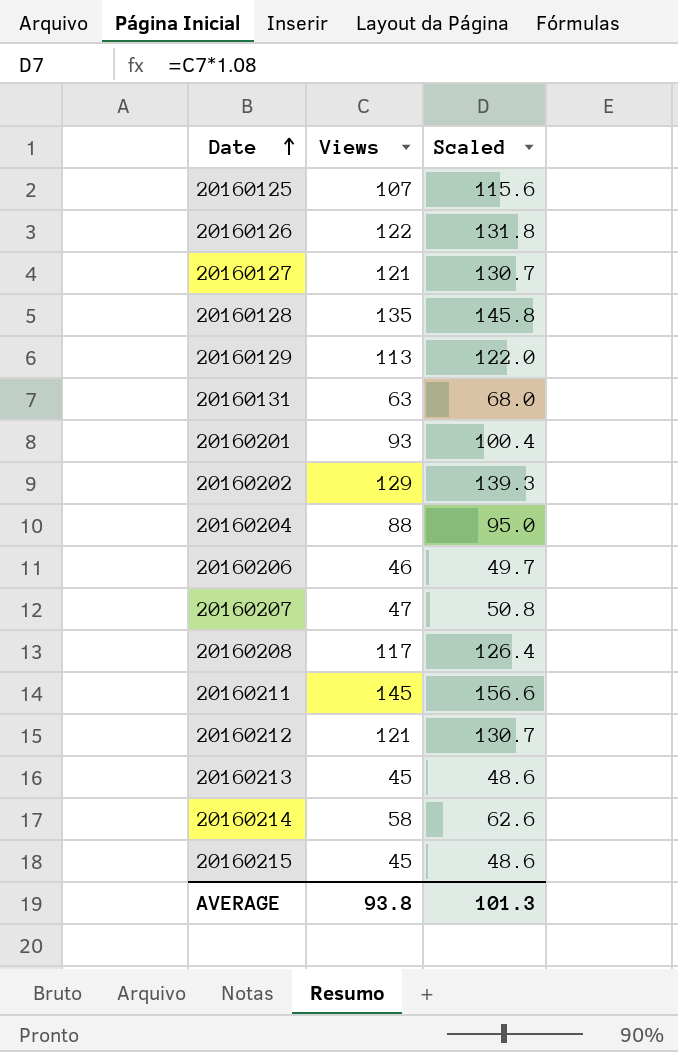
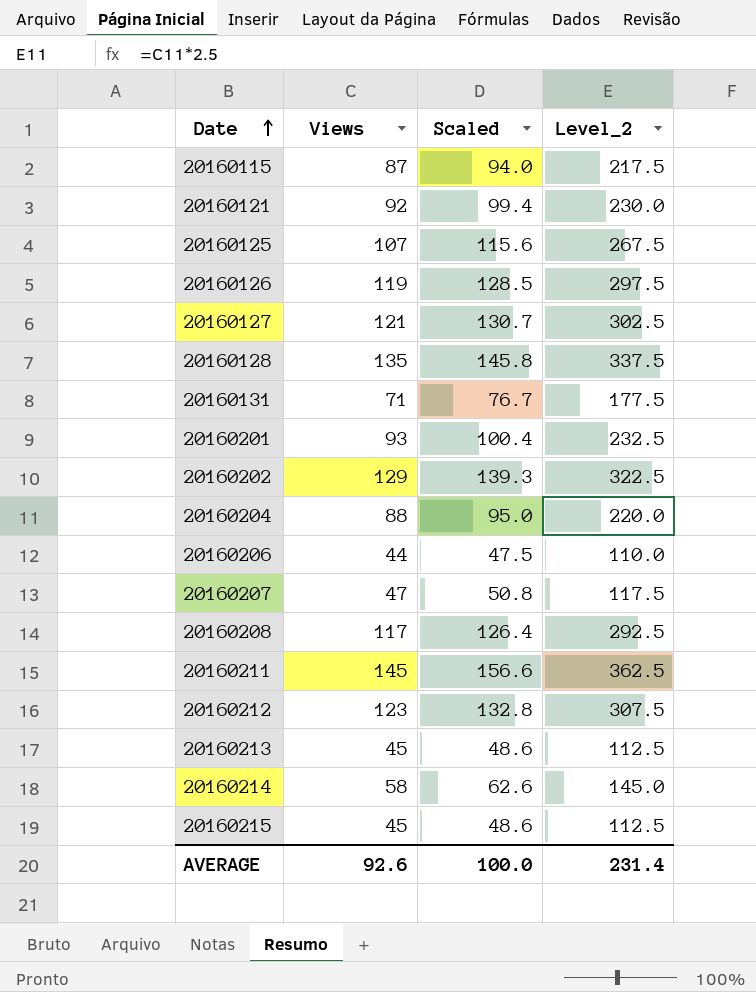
column Level_2 | formula: none -> [Views] * 2.5
row 20160129: 113 | 122.0 -> none
row 20160115: none -> 87 | 94.0 | 217.5
row 20160121: none -> 92 | 99.4 | 230.0
20160126 | Views: 122 -> 119
20160126 | Scaled: 131.8 -> 128.5
20160131 | Views: 63 -> 71
20160131 | Scaled: 68.0 -> 76.7
20160206 | Views: 46 -> 44
20160206 | Scaled: 49.7 -> 47.5
20160212 | Views: 121 -> 123
20160212 | Scaled: 130.7 -> 132.8
AVERAGE | Views: 93.8 -> 92.6
AVERAGE | Scaled: 101.3 -> 100.0

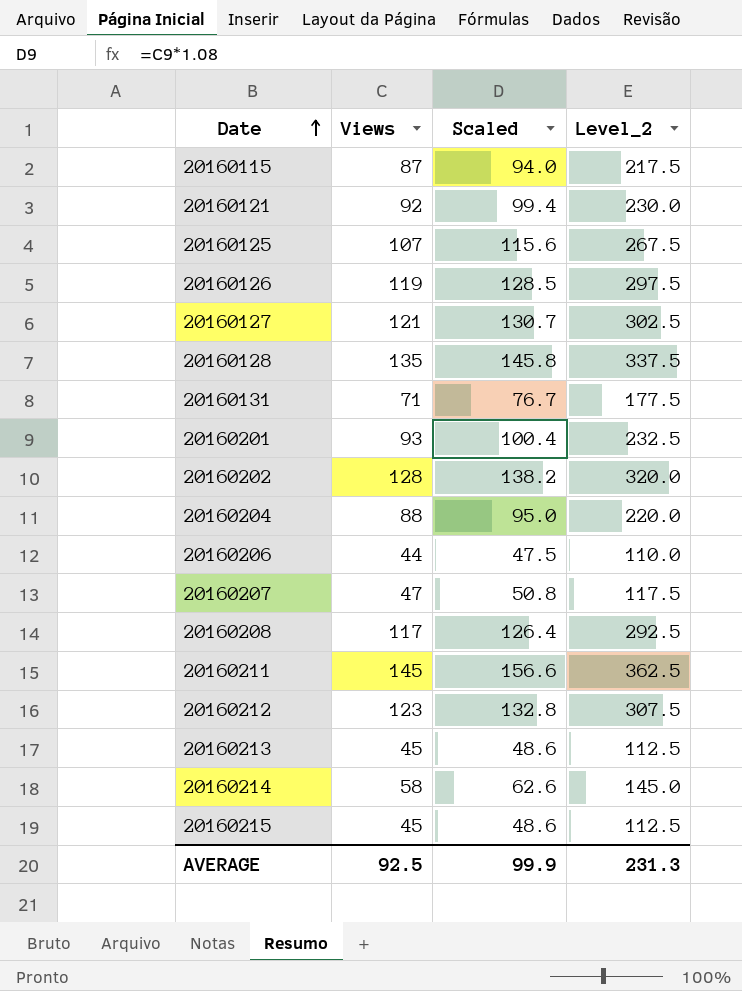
20160202 | Views: 129 -> 128
20160202 | Scaled: 139.3 -> 138.2
20160202 | Level_2: 322.5 -> 320.0
AVERAGE | Views: 92.6 -> 92.5
AVERAGE | Scaled: 100.0 -> 99.9
AVERAGE | Level_2: 231.4 -> 231.3

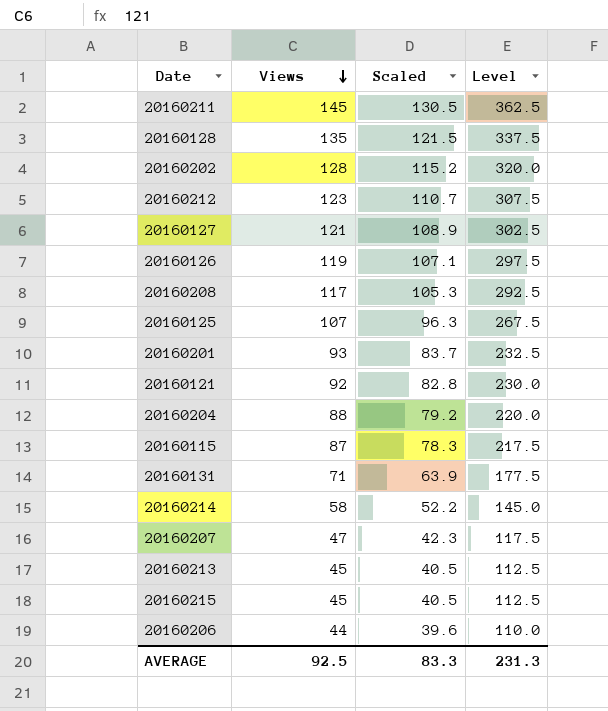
row order: Date ascending -> Views descending
column Scaled | formula: [Views] * 1.08 -> [Views] * 0.9
column name: Level_2 -> Level
AVERAGE | Scaled: 99.9 -> 83.3

